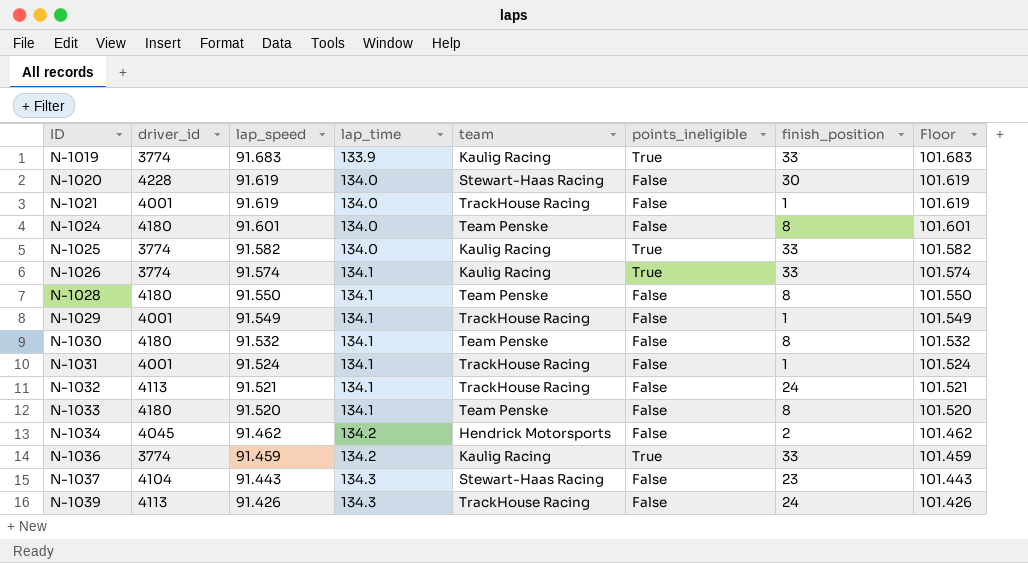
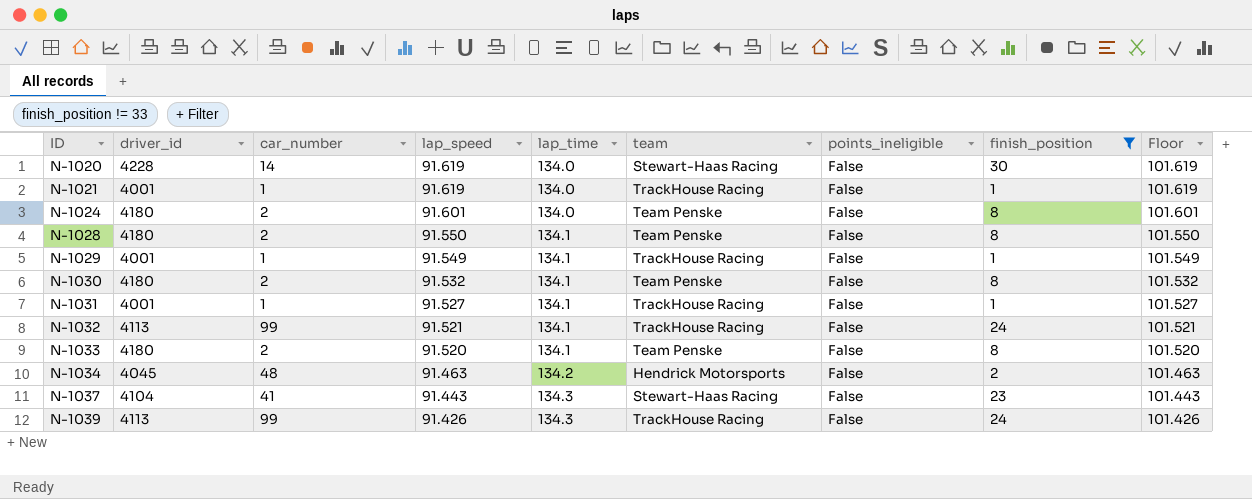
filter: none -> finish_position != 33
column car_number | position: none -> 3
N-1031 | lap_speed: 91.524 -> 91.527
N-1031 | Floor: 101.524 -> 101.527
N-1034 | lap_speed: 91.462 -> 91.463
N-1034 | Floor: 101.462 -> 101.463

